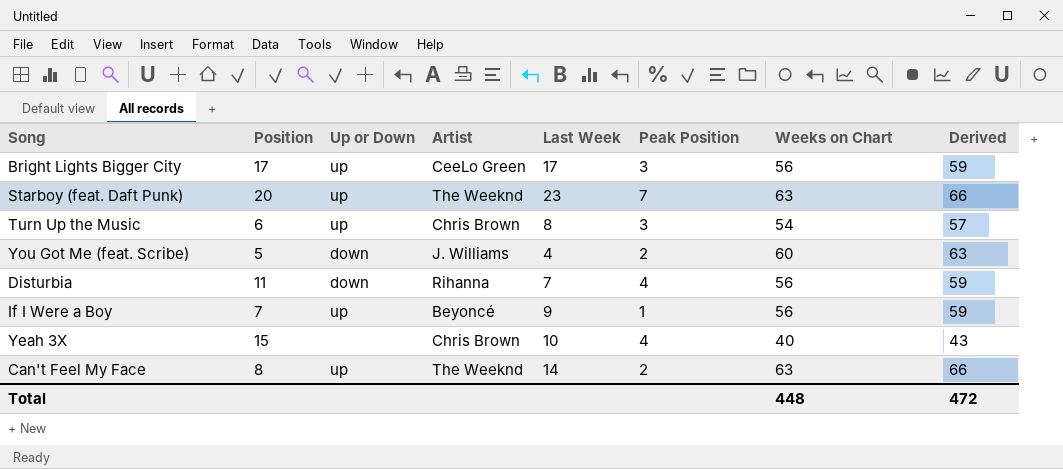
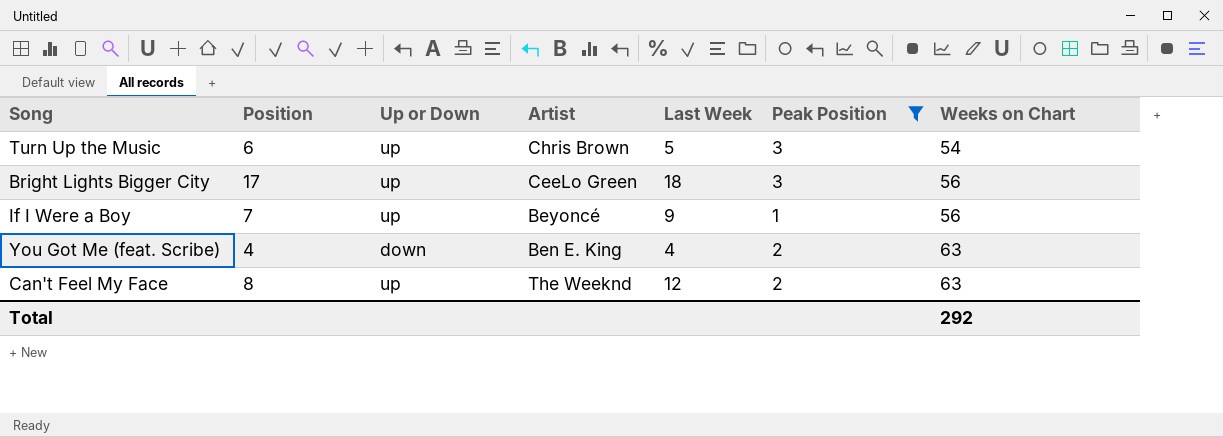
filter: none -> Peak Position <= 3
row order: none -> Weeks on Chart ascending
column Derived | formula: [Weeks on Chart] + 3 -> none
Turn Up the Music | Last Week: 8 -> 5
Bright Lights Bigger City | Last Week: 17 -> 18
You Got Me (feat. Scribe) | Position: 5 -> 4
You Got Me (feat. Scribe) | Artist: J. Williams -> Ben E. King
You Got Me (feat. Scribe) | Weeks on Chart: 60 -> 63
Can't Feel My Face | Last Week: 14 -> 12
Total | Weeks on Chart: 448 -> 292

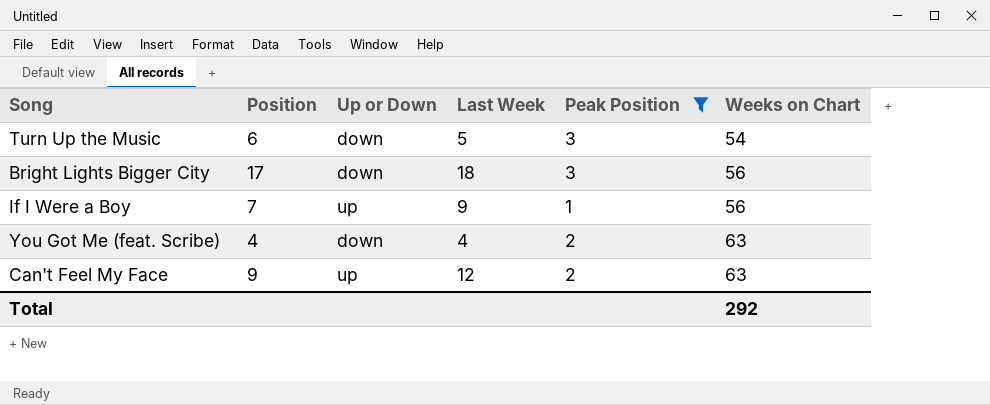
column Artist | position: 4 -> none
Turn Up the Music | Up or Down: up -> down
Bright Lights Bigger City | Up or Down: up -> down
Can't Feel My Face | Position: 8 -> 9

